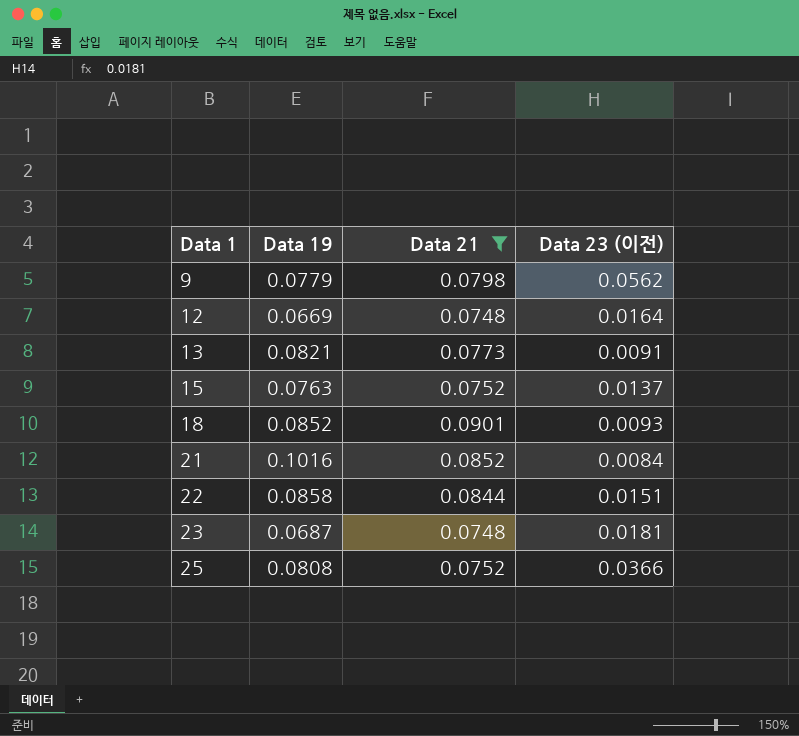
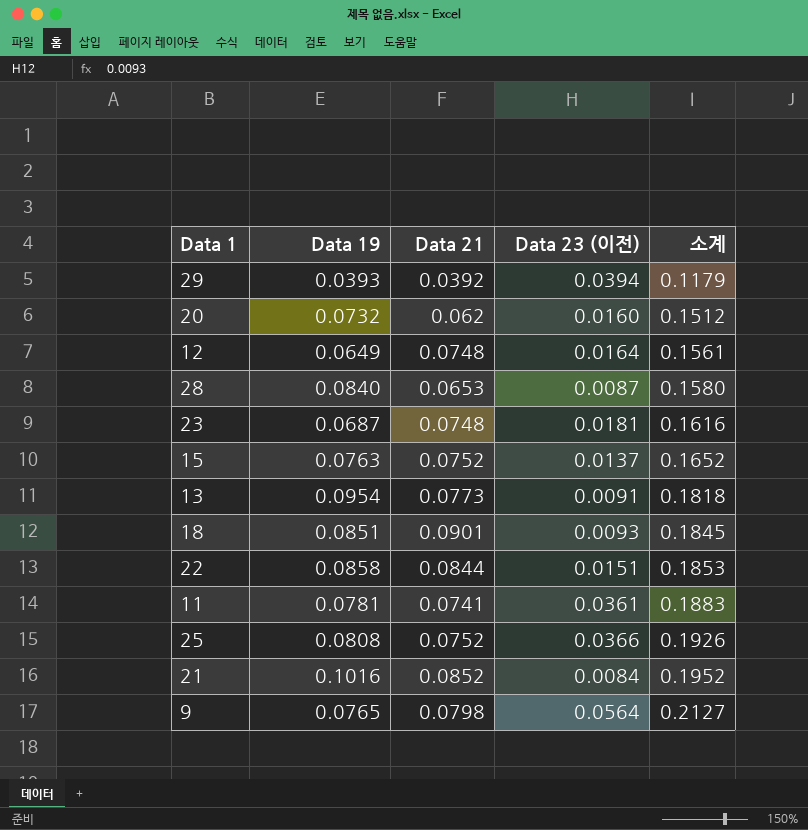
filter: Data 21 >= 0.0748 -> none
row order: Data 1 ascending -> 소계 ascending
column 소계 | formula: none -> [Data 19] + [Data 21] + [Data 23 (이전)]
12 | Data 19: 0.0669 -> 0.0649
13 | Data 19: 0.0821 -> 0.0954
18 | Data 19: 0.0852 -> 0.0851
9 | Data 19: 0.0779 -> 0.0765
9 | Data 23 (이전): 0.0562 -> 0.0564

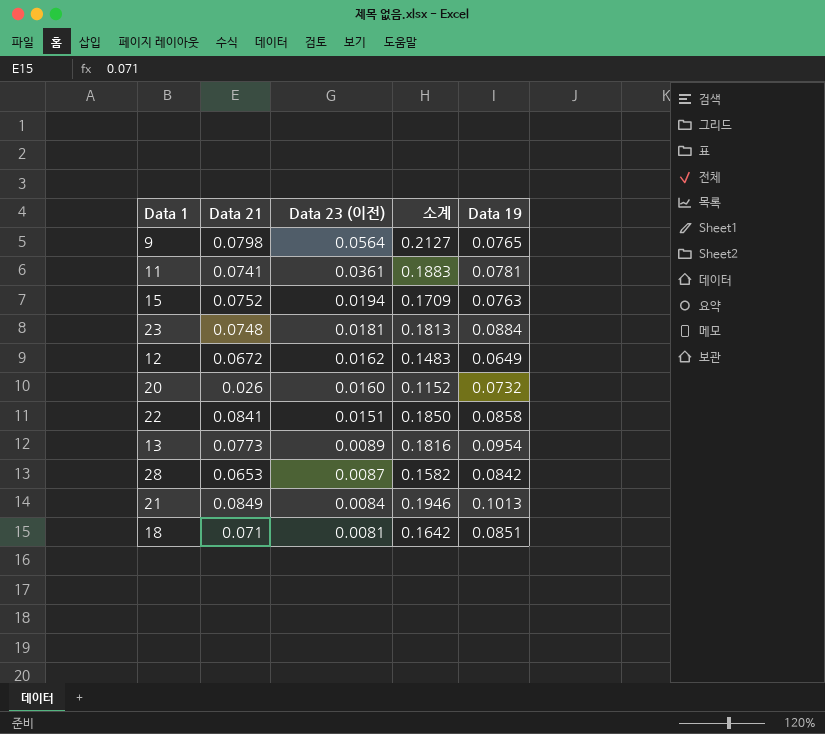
row order: 소계 ascending -> Data 23 (이전) descending
column Data 19 | position: 2 -> 5
row 29: 0.0393 | 0.0392 | 0.0394 | 0.1179 -> none
row 25: 0.0808 | 0.0752 | 0.0366 | 0.1926 -> none
15 | Data 23 (이전): 0.0137 -> 0.0194
15 | 소계: 0.1652 -> 0.1709
23 | 소계: 0.1616 -> 0.1813
23 | Data 19: 0.0687 -> 0.0884
12 | Data 21: 0.0748 -> 0.0672
12 | Data 23 (이전): 0.0164 -> 0.0162
12 | 소계: 0.1561 -> 0.1483
20 | Data 21: 0.062 -> 0.026
20 | 소계: 0.1512 -> 0.1152
22 | Data 21: 0.0844 -> 0.0841
22 | 소계: 0.1853 -> 0.1850
13 | Data 23 (이전): 0.0091 -> 0.0089
13 | 소계: 0.1818 -> 0.1816
28 | 소계: 0.1580 -> 0.1582
28 | Data 19: 0.0840 -> 0.0842
21 | Data 21: 0.0852 -> 0.0849
21 | 소계: 0.1952 -> 0.1946
21 | Data 19: 0.1016 -> 0.1013
18 | Data 21: 0.0901 -> 0.071
18 | Data 23 (이전): 0.0093 -> 0.0081
18 | 소계: 0.1845 -> 0.1642

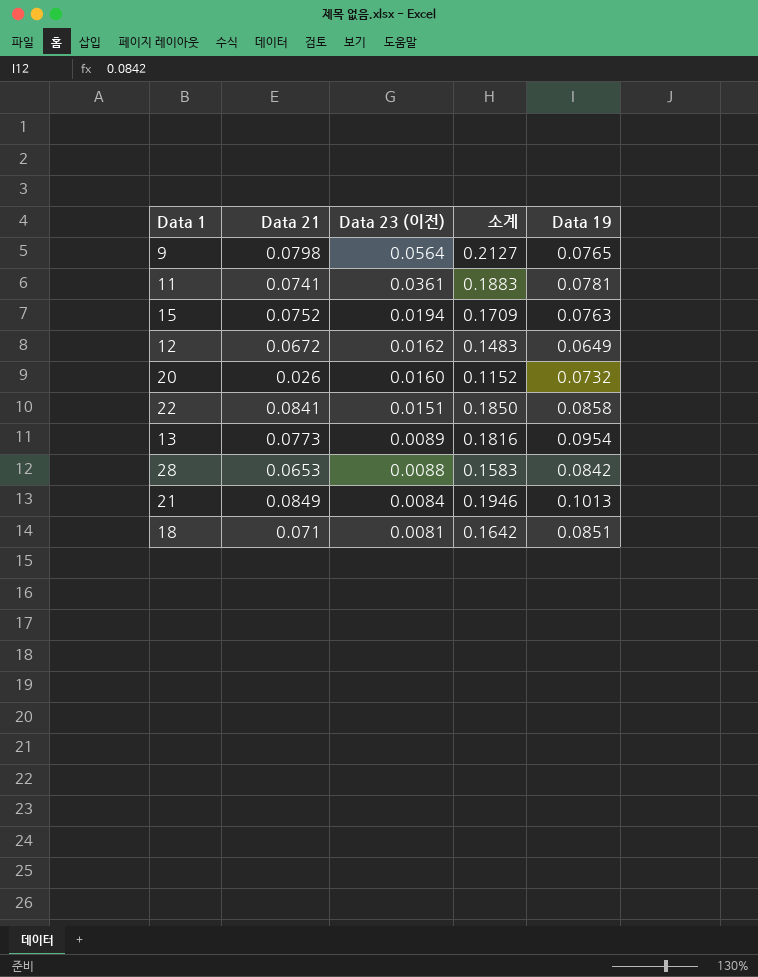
row 23: 0.0748 | 0.0181 | 0.1813 | 0.0884 -> none
28 | Data 23 (이전): 0.0087 -> 0.0088
28 | 소계: 0.1582 -> 0.1583

